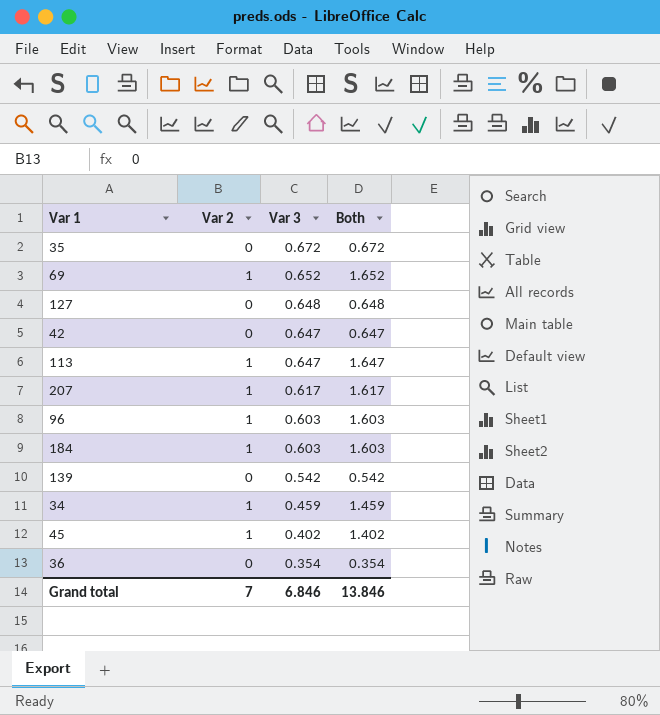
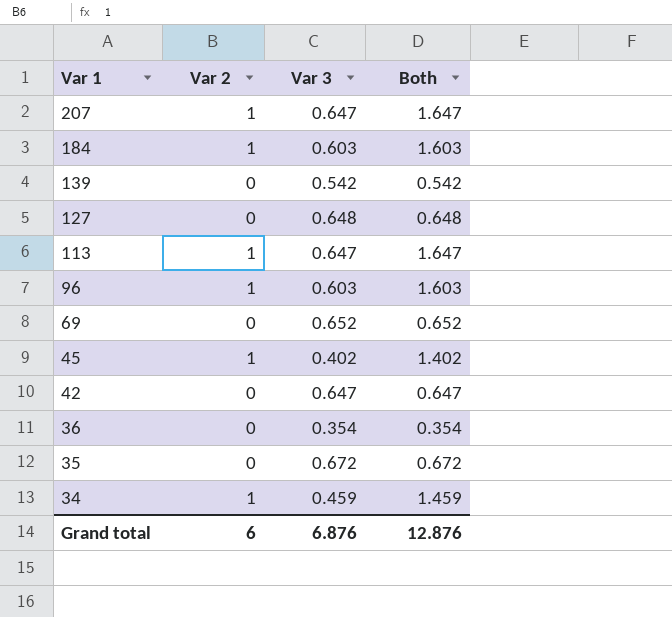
row order: Var 3 descending -> Var 1 descending
207 | Var 3: 0.617 -> 0.647
207 | Both: 1.617 -> 1.647
69 | Var 2: 1 -> 0
69 | Both: 1.652 -> 0.652
Grand total | Var 2: 7 -> 6
Grand total | Var 3: 6.846 -> 6.876
Grand total | Both: 13.846 -> 12.876

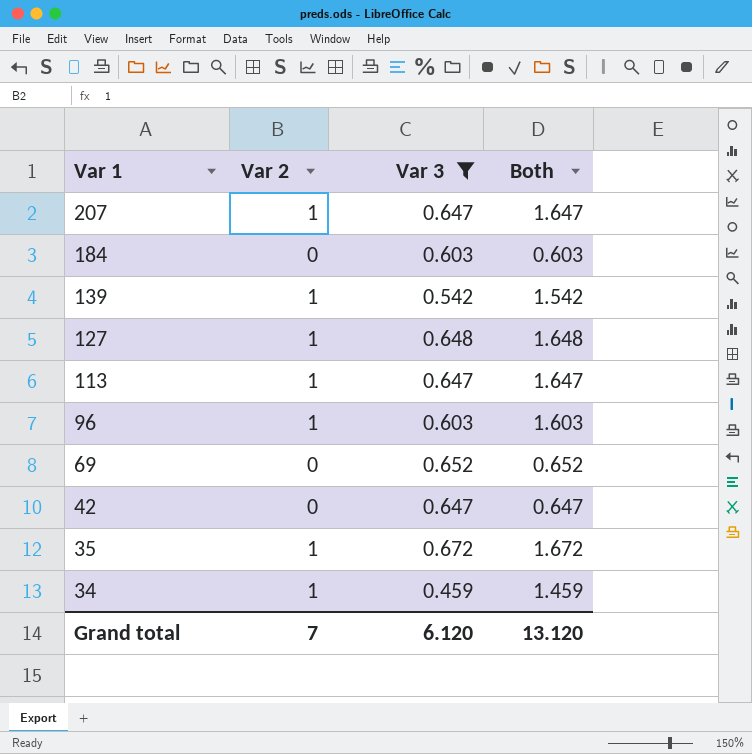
filter: none -> Var 3 >= 0.459
184 | Var 2: 1 -> 0
184 | Both: 1.603 -> 0.603
139 | Var 2: 0 -> 1
139 | Both: 0.542 -> 1.542
127 | Var 2: 0 -> 1
127 | Both: 0.648 -> 1.648
35 | Var 2: 0 -> 1
35 | Both: 0.672 -> 1.672
Grand total | Var 2: 6 -> 7
Grand total | Var 3: 6.876 -> 6.120
Grand total | Both: 12.876 -> 13.120

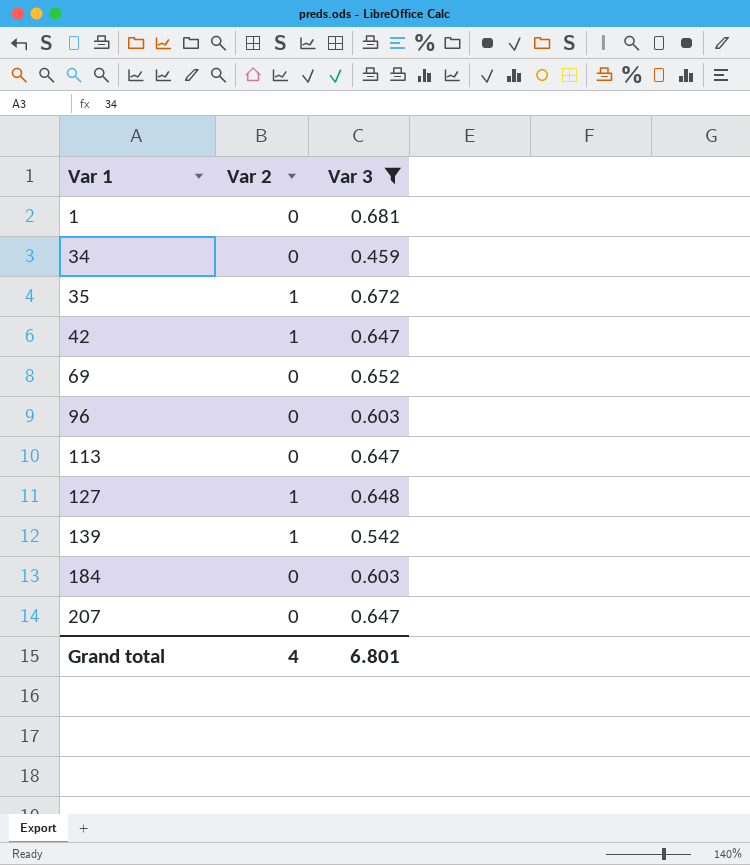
row order: Var 1 descending -> Var 1 ascending
column Both | formula: [Var 2] + [Var 3] -> none
row 1: none -> 0 | 0.681
34 | Var 2: 1 -> 0
42 | Var 2: 0 -> 1
96 | Var 2: 1 -> 0
113 | Var 2: 1 -> 0
207 | Var 2: 1 -> 0
Grand total | Var 2: 7 -> 4
Grand total | Var 3: 6.120 -> 6.801

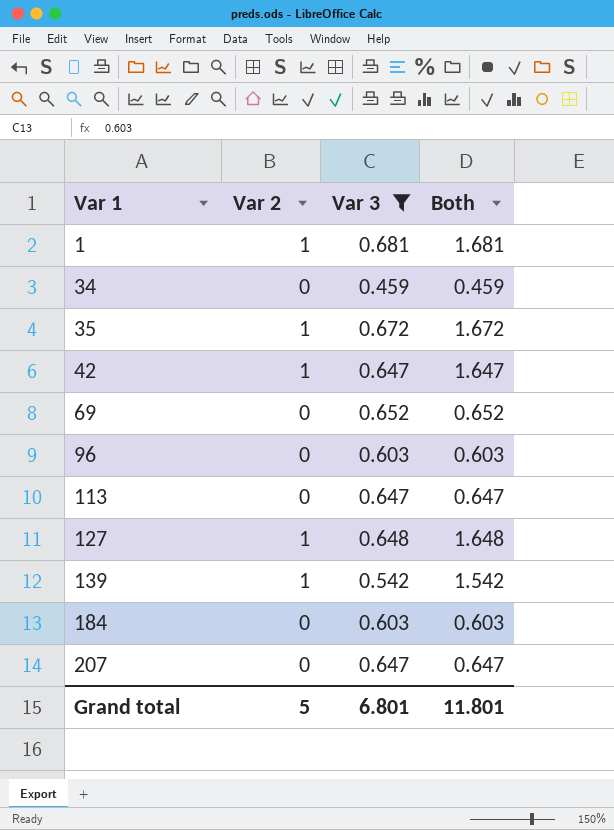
column Both | formula: none -> [Var 2] + [Var 3]
1 | Var 2: 0 -> 1
Grand total | Var 2: 4 -> 5

